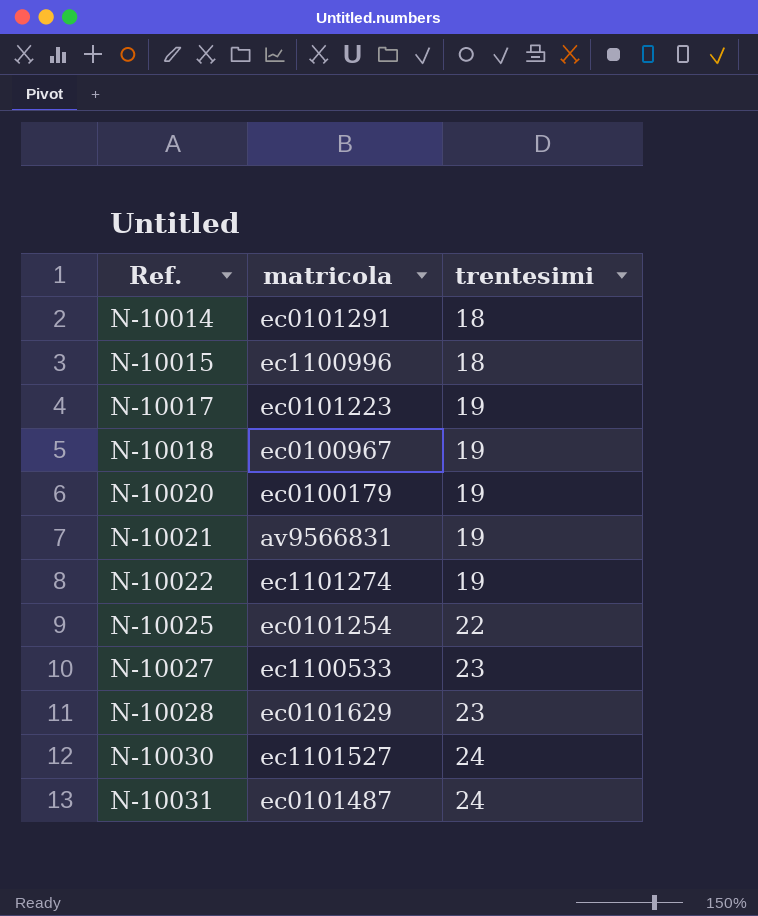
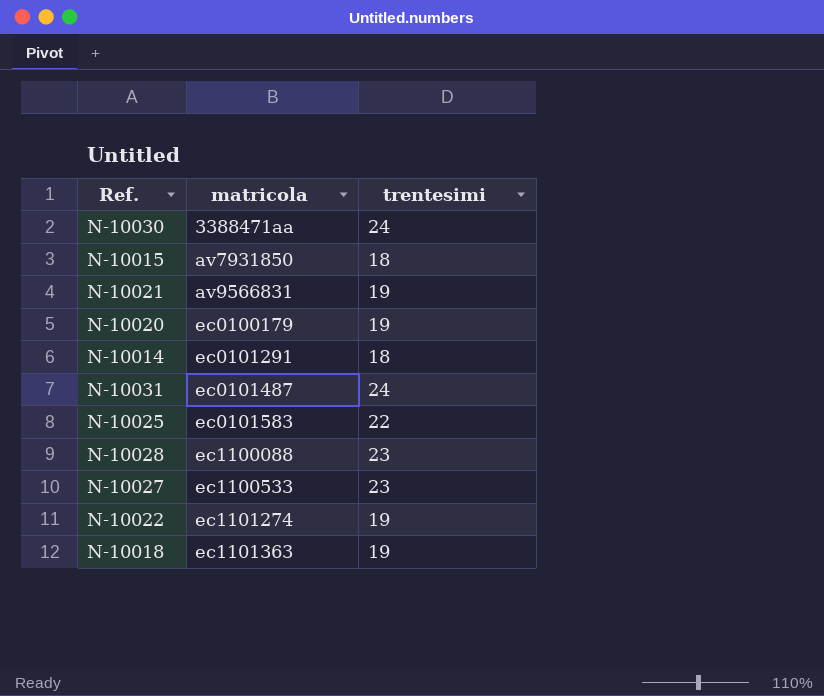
row order: Ref. ascending -> matricola ascending
row N-10017: ec0101223 | 19 -> none
N-10030 | matricola: ec1101527 -> 3388471aa
N-10015 | matricola: ec1100996 -> av7931850
N-10025 | matricola: ec0101254 -> ec0101583
N-10028 | matricola: ec0101629 -> ec1100088
N-10018 | matricola: ec0100967 -> ec1101363

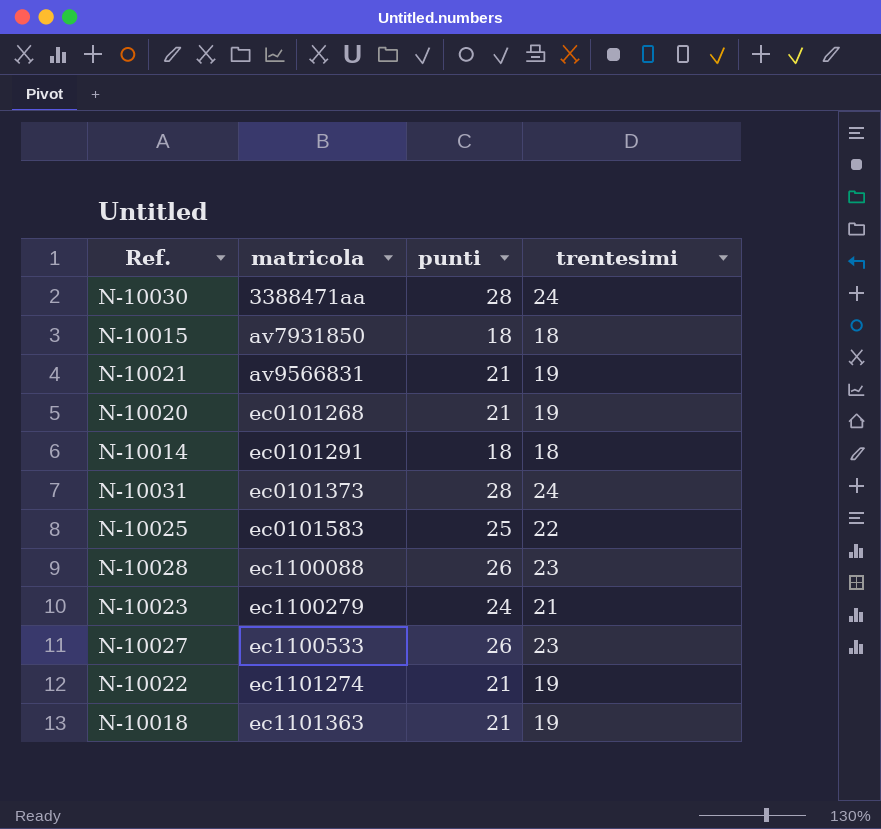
column punti | position: none -> 3
N-10020 | matricola: ec0100179 -> ec0101268
N-10031 | matricola: ec0101487 -> ec0101373
row N-10023: none -> ec1100279 | 24 | 21

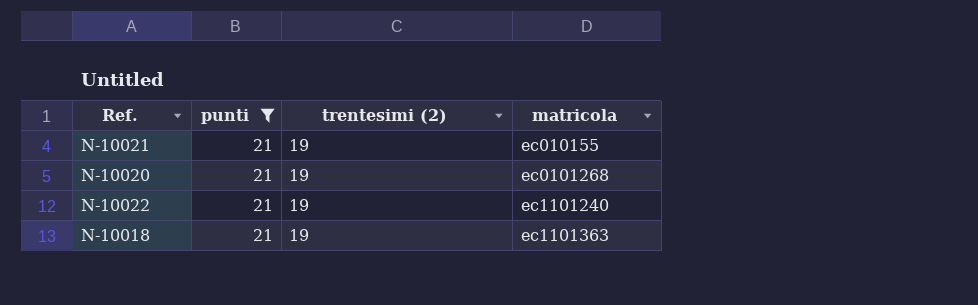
filter: none -> punti = 21
column name: trentesimi -> trentesimi (2)
column matricola | position: 2 -> 4
N-10021 | matricola: av9566831 -> ec010155
N-10022 | matricola: ec1101274 -> ec1101240

